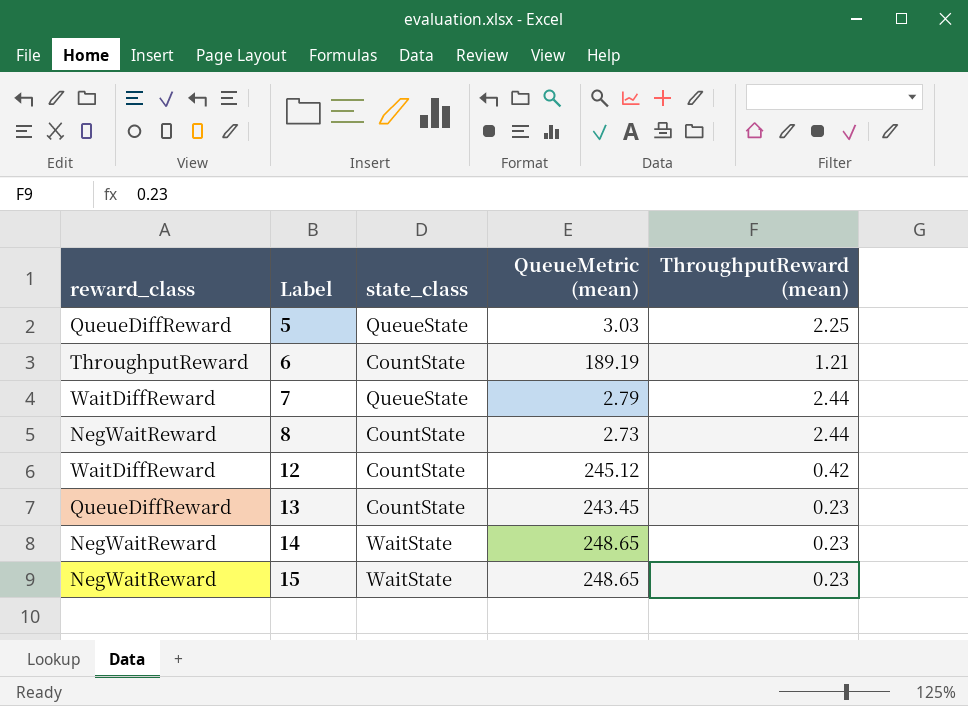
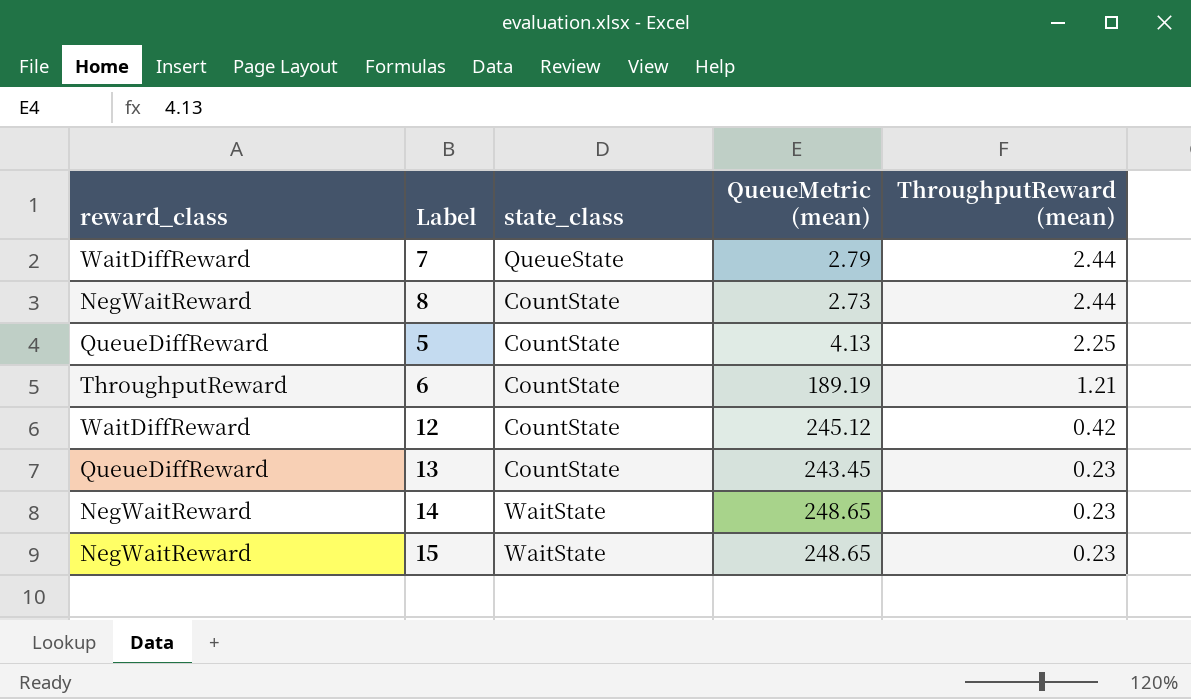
row order: Label ascending -> ThroughputReward (mean) descending
5 | state_class: QueueState -> CountState
5 | QueueMetric (mean): 3.03 -> 4.13

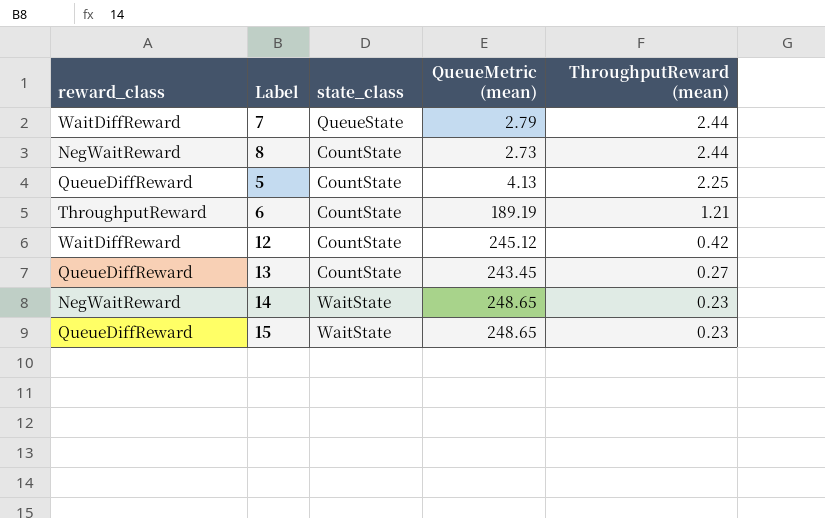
13 | ThroughputReward (mean): 0.23 -> 0.27
15 | reward_class: NegWaitReward -> QueueDiffReward

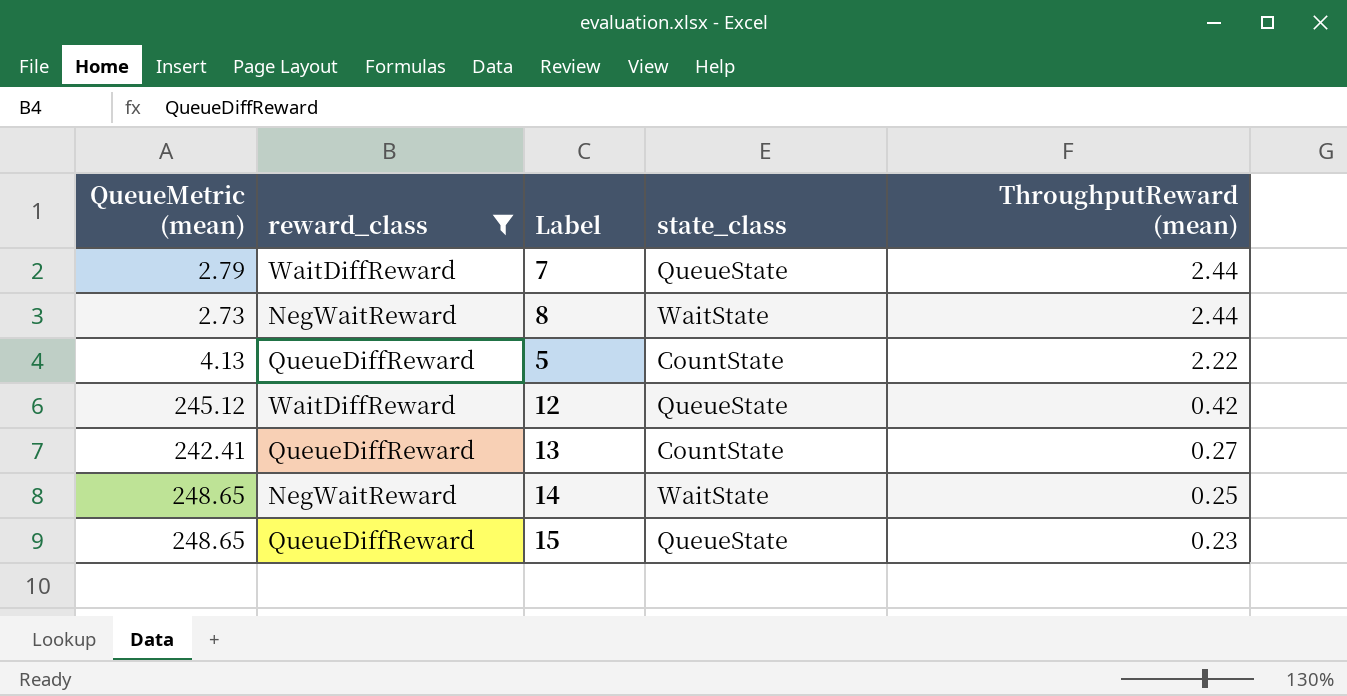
filter: none -> reward_class != ThroughputReward
column QueueMetric (mean) | position: 4 -> 1
8 | state_class: CountState -> WaitState
5 | ThroughputReward (mean): 2.25 -> 2.22
12 | state_class: CountState -> QueueState
13 | QueueMetric (mean): 243.45 -> 242.41
14 | ThroughputReward (mean): 0.23 -> 0.25
15 | state_class: WaitState -> QueueState

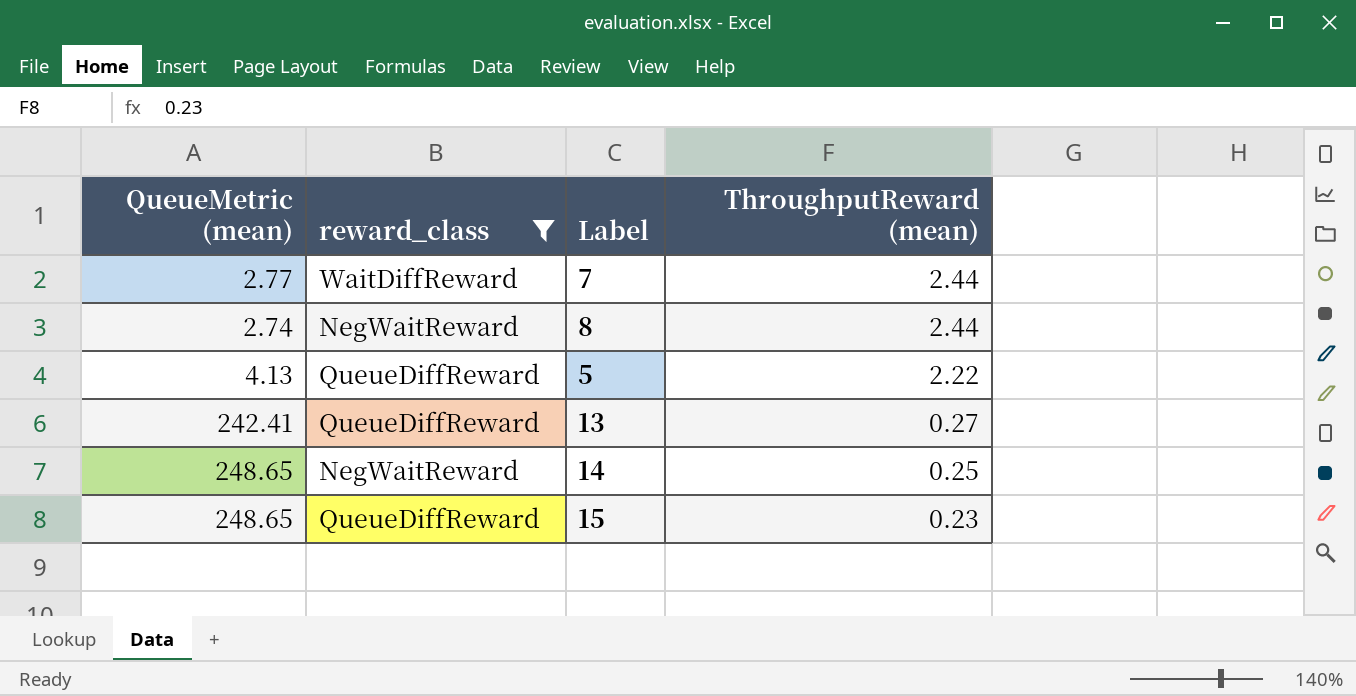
column state_class | position: 4 -> none
row 12: 245.12 | WaitDiffReward | QueueState | 0.42 -> none
7 | QueueMetric (mean): 2.79 -> 2.77
8 | QueueMetric (mean): 2.73 -> 2.74

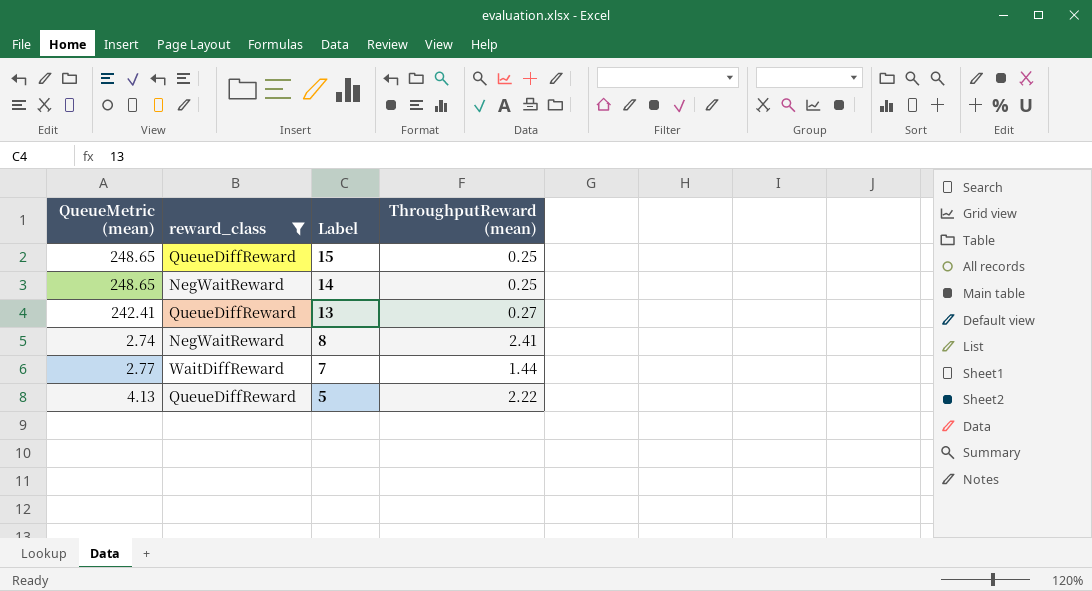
row order: ThroughputReward (mean) descending -> Label descending
15 | ThroughputReward (mean): 0.23 -> 0.25
8 | ThroughputReward (mean): 2.44 -> 2.41
7 | ThroughputReward (mean): 2.44 -> 1.44

